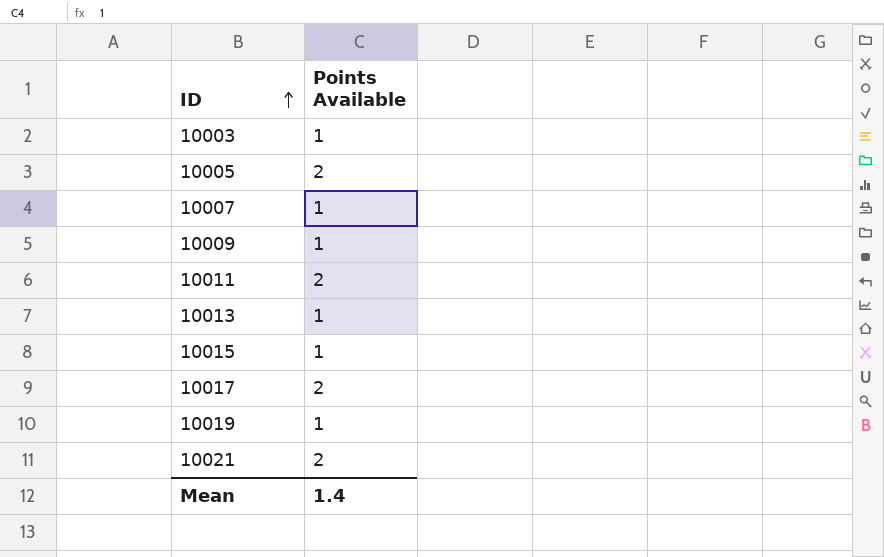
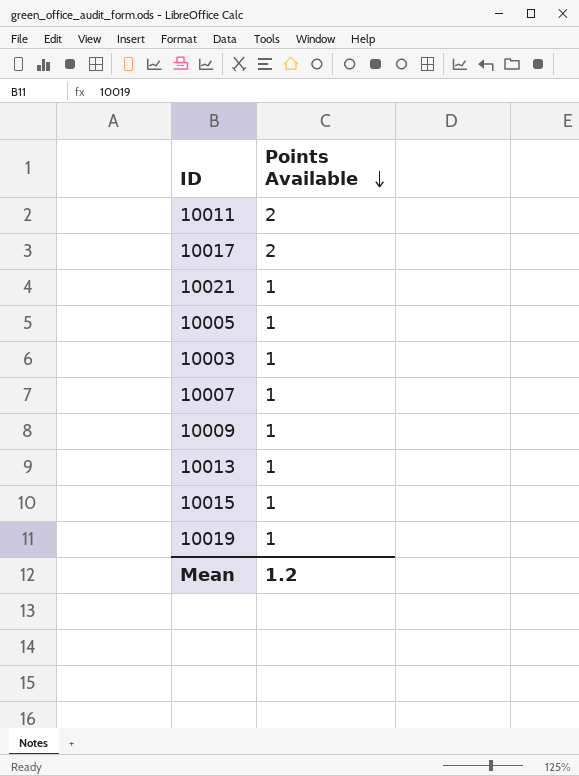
row order: ID ascending -> Points Available descending
10021 | Points Available: 2 -> 1
10005 | Points Available: 2 -> 1
Mean | Points Available: 1.4 -> 1.2

